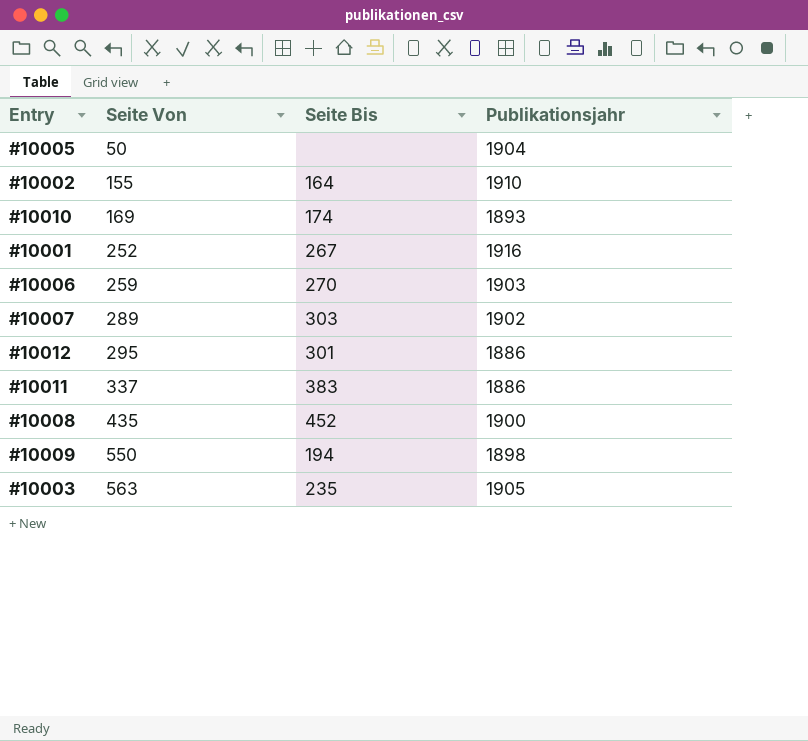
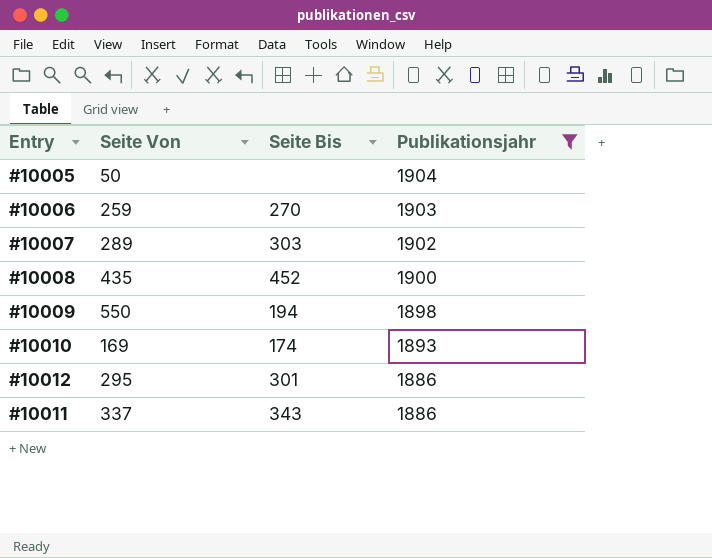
filter: none -> Publikationsjahr <= 1904
row order: Seite Von ascending -> Publikationsjahr descending
#10011 | Seite Bis: 383 -> 343

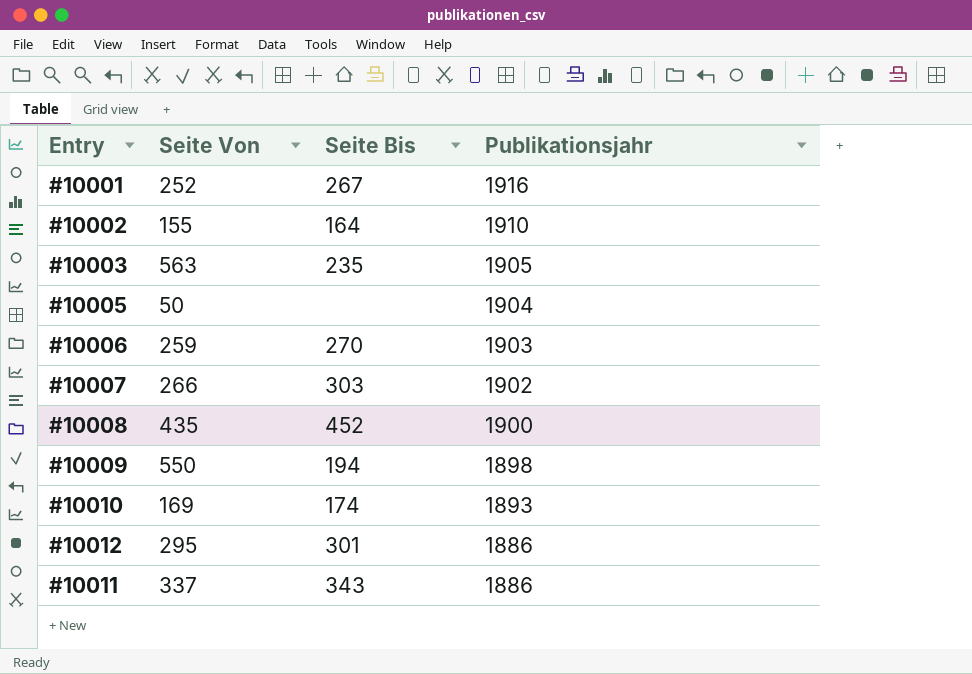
filter: Publikationsjahr <= 1904 -> none
#10007 | Seite Von: 289 -> 266

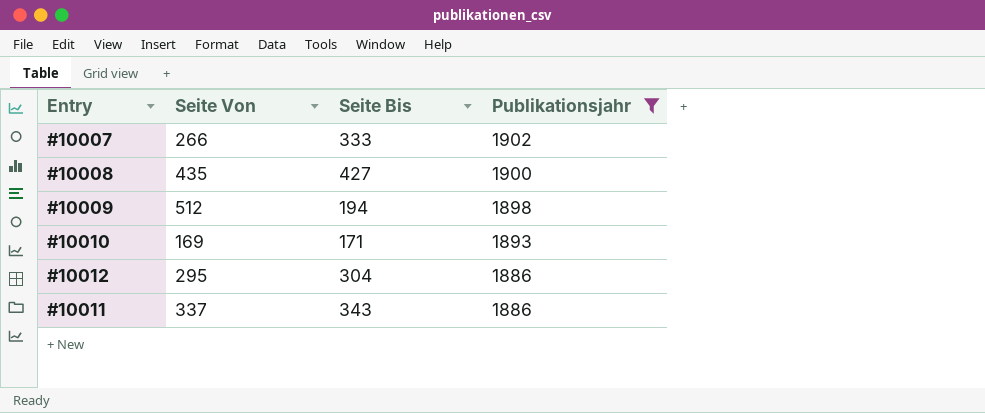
filter: none -> Publikationsjahr <= 1902
#10007 | Seite Bis: 303 -> 333
#10008 | Seite Bis: 452 -> 427
#10009 | Seite Von: 550 -> 512
#10010 | Seite Bis: 174 -> 171
#10012 | Seite Bis: 301 -> 304

